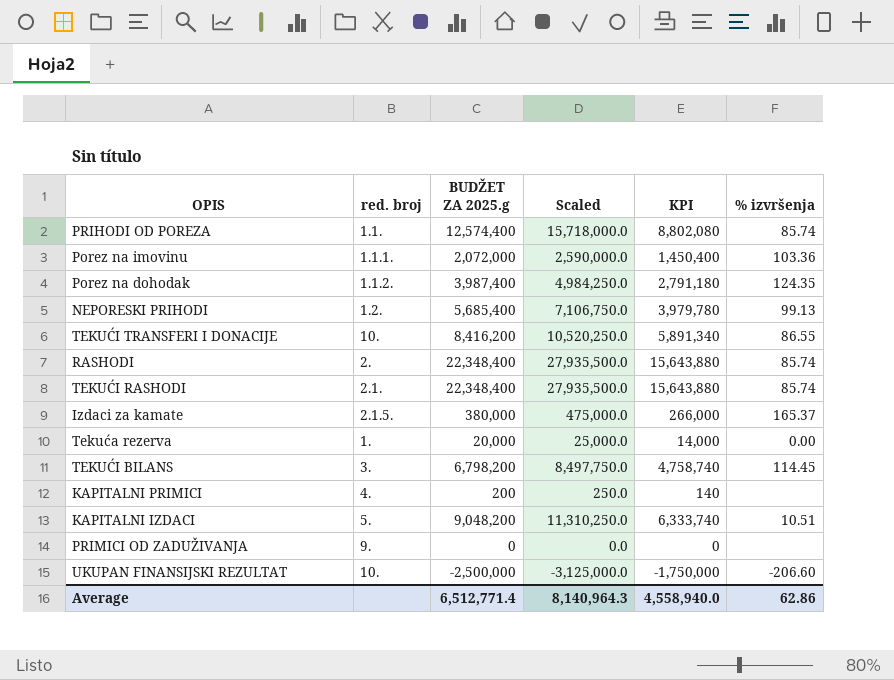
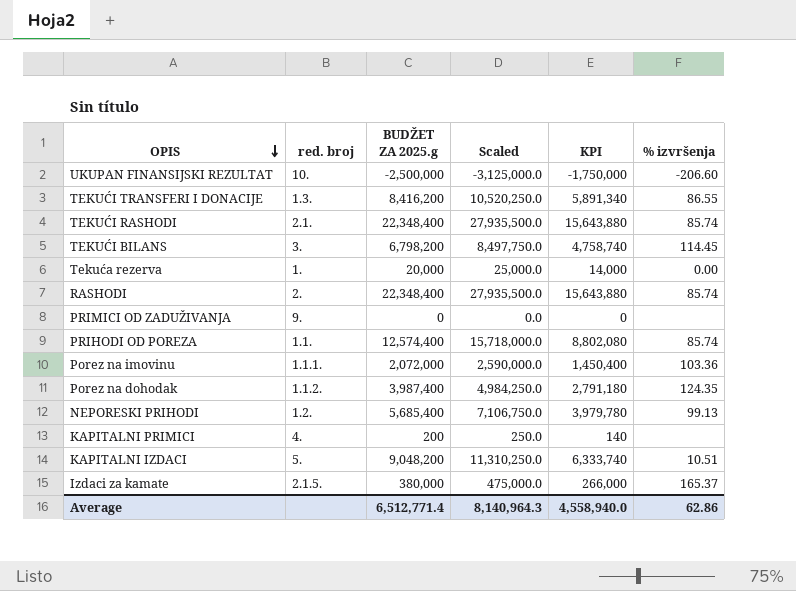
row order: none -> OPIS descending
TEKUĆI TRANSFERI I DONACIJE | red. broj: 10. -> 1.3.

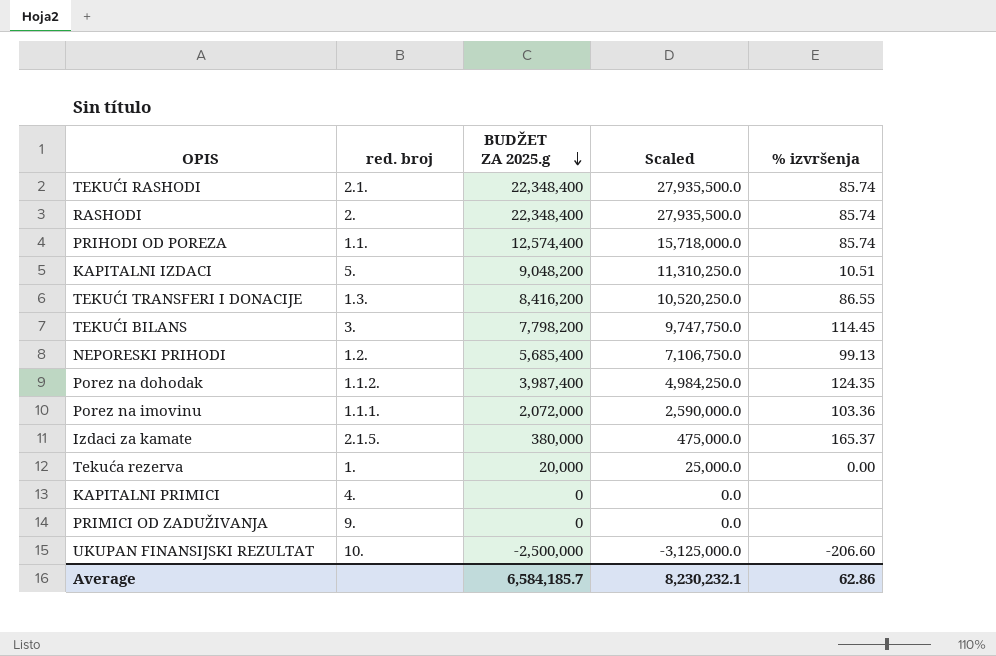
row order: OPIS descending -> BUDŽET ZA 2025.g descending
column KPI | formula: [BUDŽET ZA 2025.g] * 0.7 -> none
TEKUĆI BILANS | BUDŽET ZA 2025.g: 6,798,200 -> 7,798,200
TEKUĆI BILANS | Scaled: 8,497,750.0 -> 9,747,750.0
KAPITALNI PRIMICI | BUDŽET ZA 2025.g: 200 -> 0
KAPITALNI PRIMICI | Scaled: 250.0 -> 0.0
Average | BUDŽET ZA 2025.g: 6,512,771.4 -> 6,584,185.7
Average | Scaled: 8,140,964.3 -> 8,230,232.1

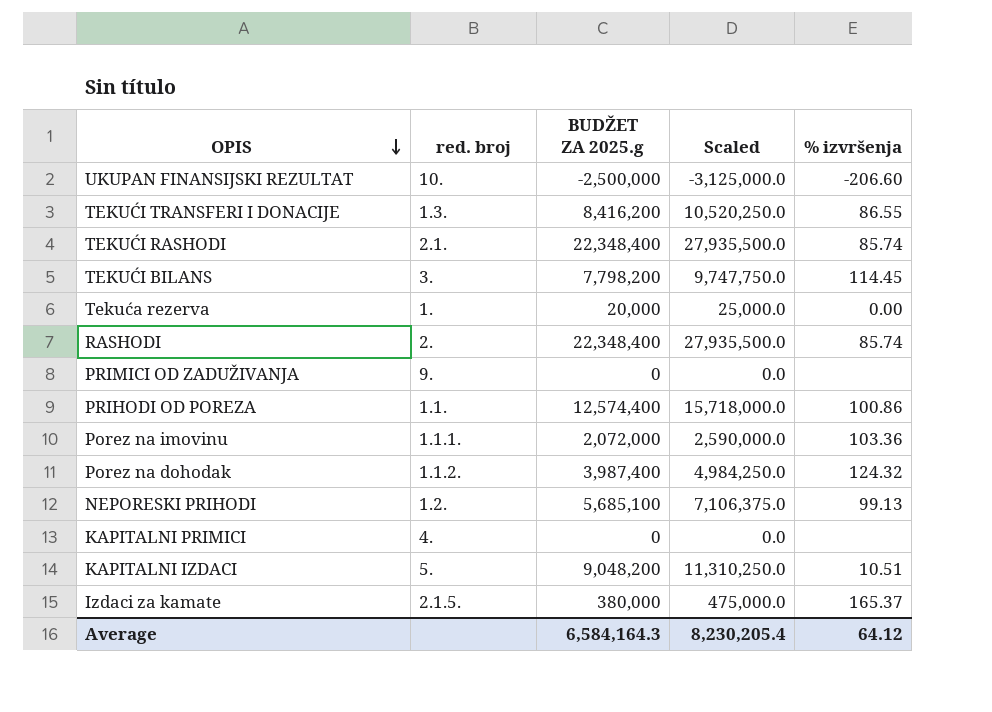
row order: BUDŽET ZA 2025.g descending -> OPIS descending
PRIHODI OD POREZA | % izvršenja: 85.74 -> 100.86
Porez na dohodak | % izvršenja: 124.35 -> 124.32
NEPORESKI PRIHODI | BUDŽET ZA 2025.g: 5,685,400 -> 5,685,100
NEPORESKI PRIHODI | Scaled: 7,106,750.0 -> 7,106,375.0
Average | BUDŽET ZA 2025.g: 6,584,185.7 -> 6,584,164.3
Average | Scaled: 8,230,232.1 -> 8,230,205.4
Average | % izvršenja: 62.86 -> 64.12

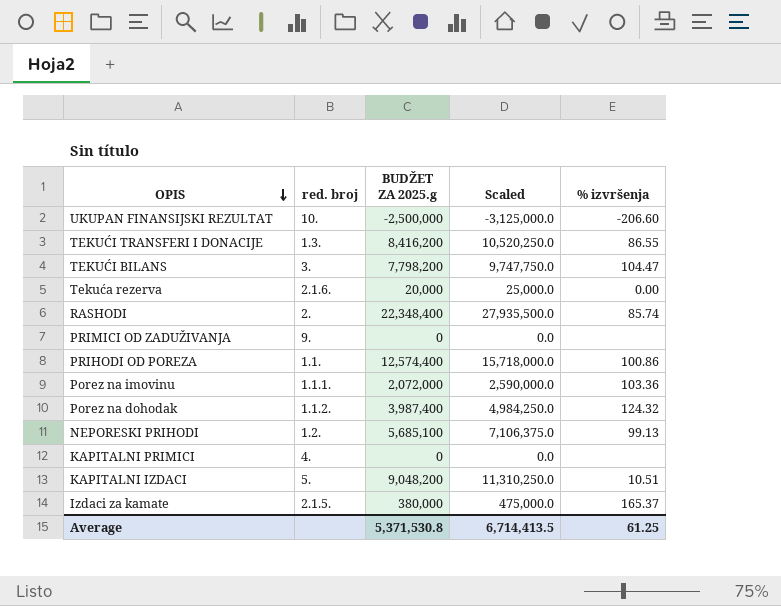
row TEKUĆI RASHODI: 2.1. | 22,348,400 | 27,935,500.0 | 85.74 -> none
TEKUĆI BILANS | % izvršenja: 114.45 -> 104.47
Tekuća rezerva | red. broj: 1. -> 2.1.6.
Average | BUDŽET ZA 2025.g: 6,584,164.3 -> 5,371,530.8
Average | Scaled: 8,230,205.4 -> 6,714,413.5
Average | % izvršenja: 64.12 -> 61.25

